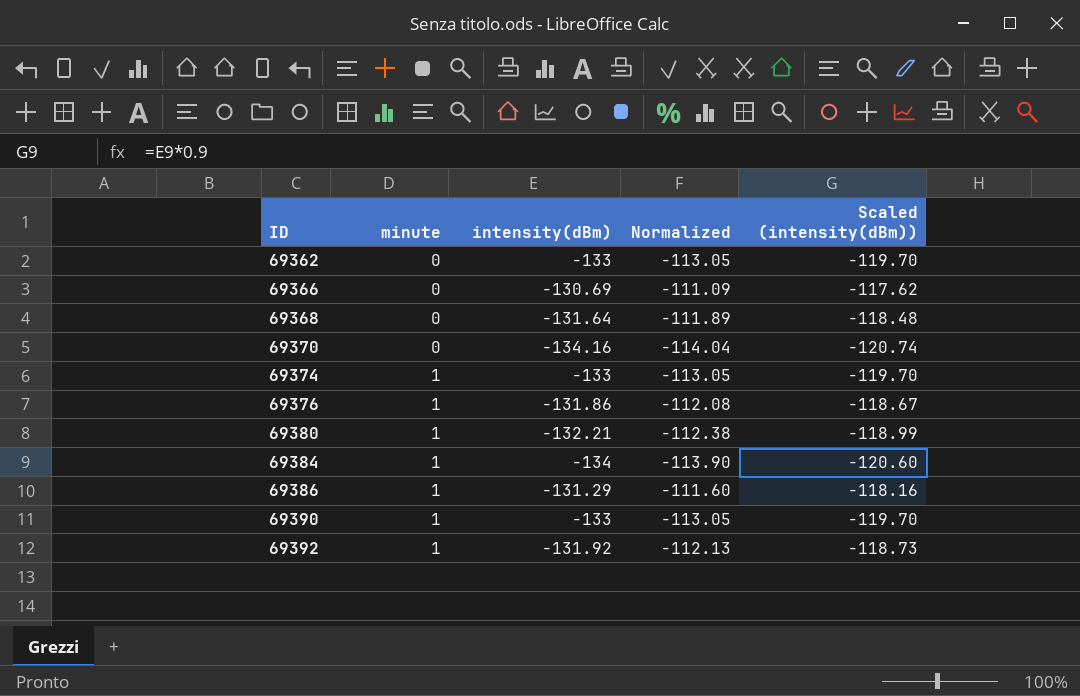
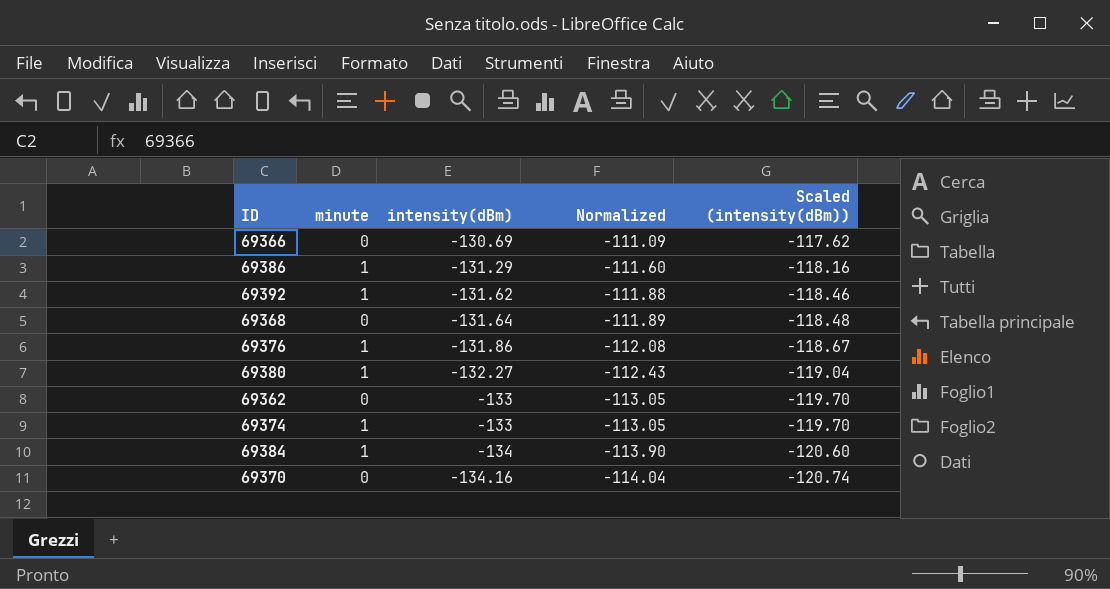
row order: ID ascending -> intensity(dBm) descending
row 69390: 1 | -133 | -113.05 | -119.70 -> none
69392 | intensity(dBm): -131.92 -> -131.62
69392 | Normalized: -112.13 -> -111.88
69392 | Scaled (intensity(dBm)): -118.73 -> -118.46
69380 | intensity(dBm): -132.21 -> -132.27
69380 | Normalized: -112.38 -> -112.43
69380 | Scaled (intensity(dBm)): -118.99 -> -119.04

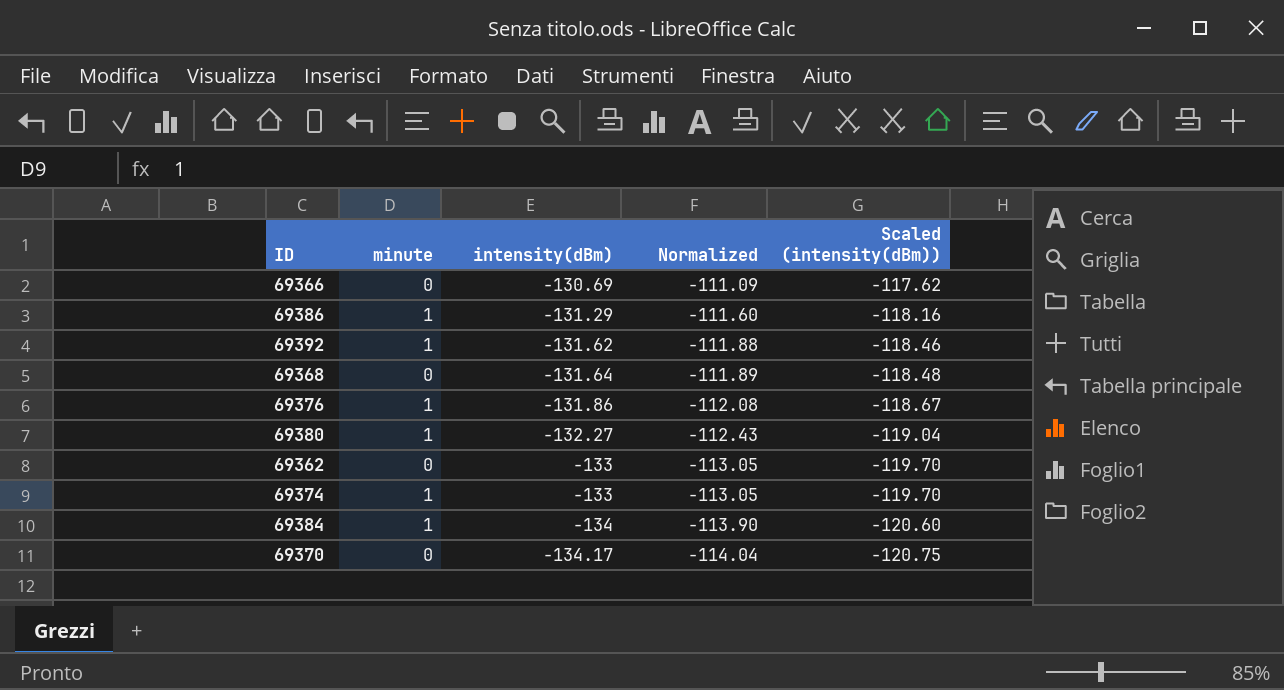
69370 | intensity(dBm): -134.16 -> -134.17
69370 | Scaled (intensity(dBm)): -120.74 -> -120.75

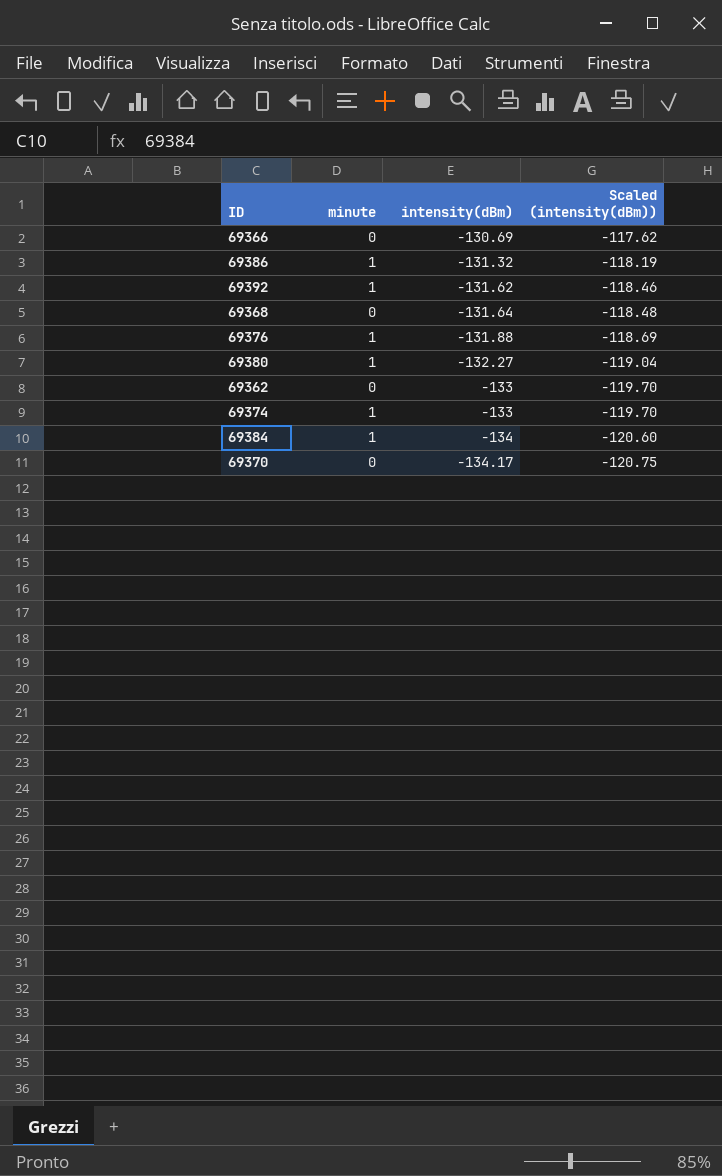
column Normalized | formula: [intensity(dBm)] * 0.85 -> none
69386 | intensity(dBm): -131.29 -> -131.32
69386 | Scaled (intensity(dBm)): -118.16 -> -118.19
69376 | intensity(dBm): -131.86 -> -131.88
69376 | Scaled (intensity(dBm)): -118.67 -> -118.69

